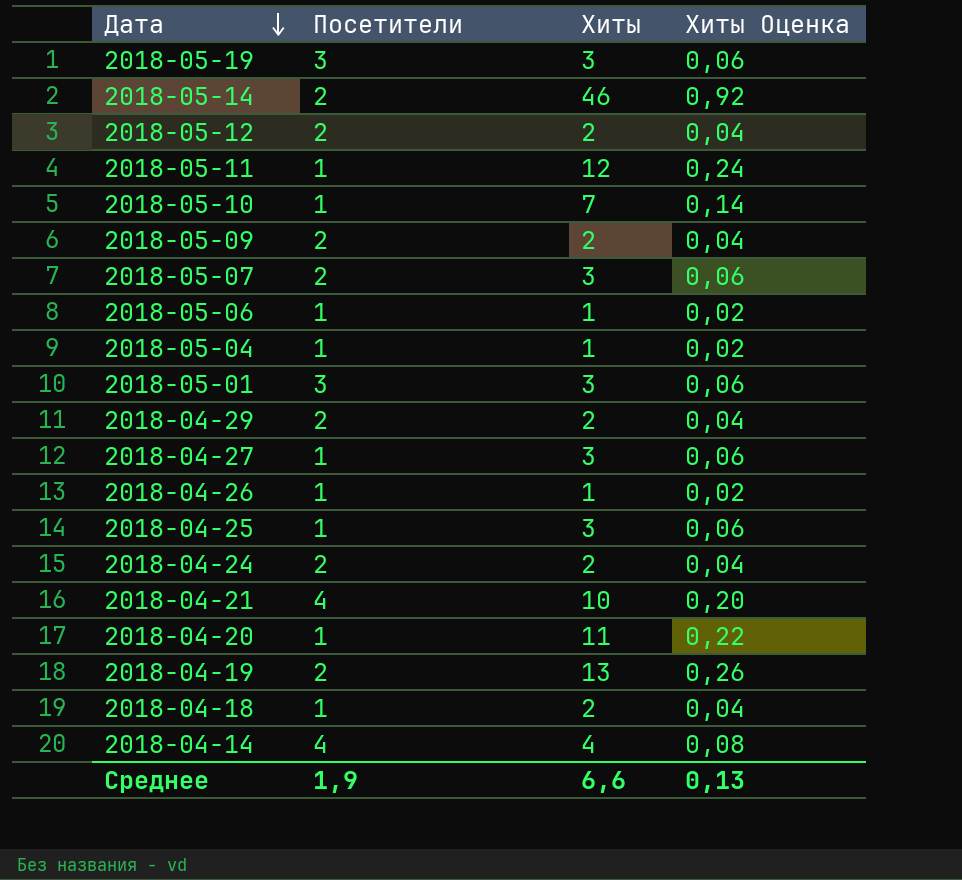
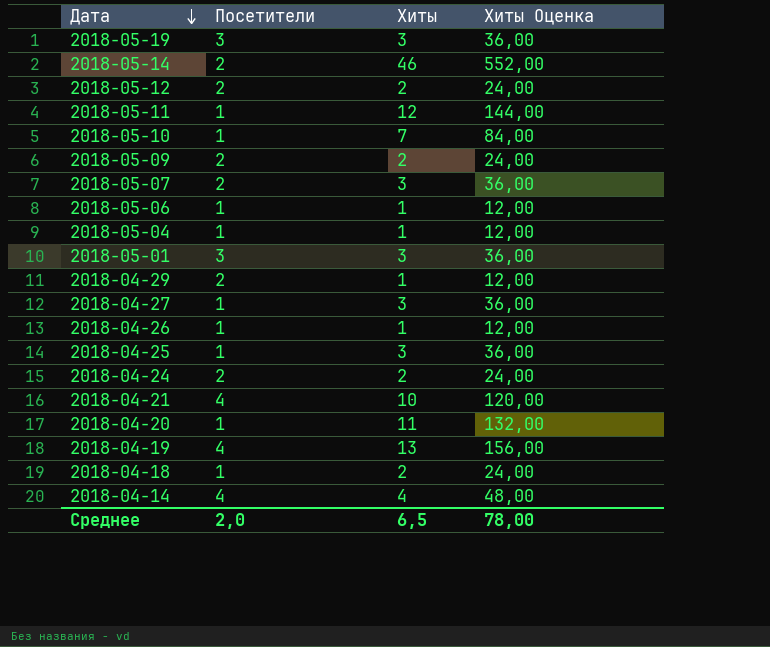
column Хиты Оценка | formula: [Хиты] * 0,02 -> [Хиты] * 12
2018-04-29 | Хиты: 2 -> 1
2018-04-19 | Посетители: 2 -> 4
Среднее | Посетители: 1,9 -> 2,0
Среднее | Хиты: 6,6 -> 6,5
Среднее | Хиты Оценка: 0,13 -> 78,00

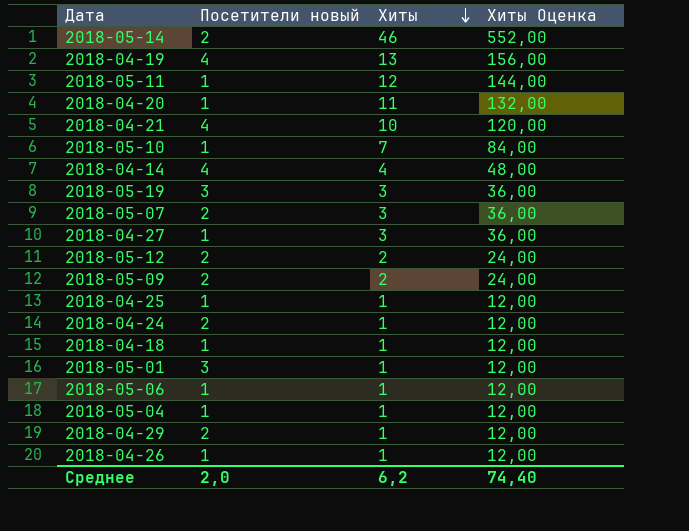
row order: Дата descending -> Хиты descending
column name: Посетители -> Посетители новый
2018-04-25 | Хиты: 3 -> 1
2018-04-25 | Хиты Оценка: 36,00 -> 12,00
2018-04-24 | Хиты: 2 -> 1
2018-04-24 | Хиты Оценка: 24,00 -> 12,00
2018-04-18 | Хиты: 2 -> 1
2018-04-18 | Хиты Оценка: 24,00 -> 12,00
2018-05-01 | Хиты: 3 -> 1
2018-05-01 | Хиты Оценка: 36,00 -> 12,00
Среднее | Хиты: 6,5 -> 6,2
Среднее | Хиты Оценка: 78,00 -> 74,40

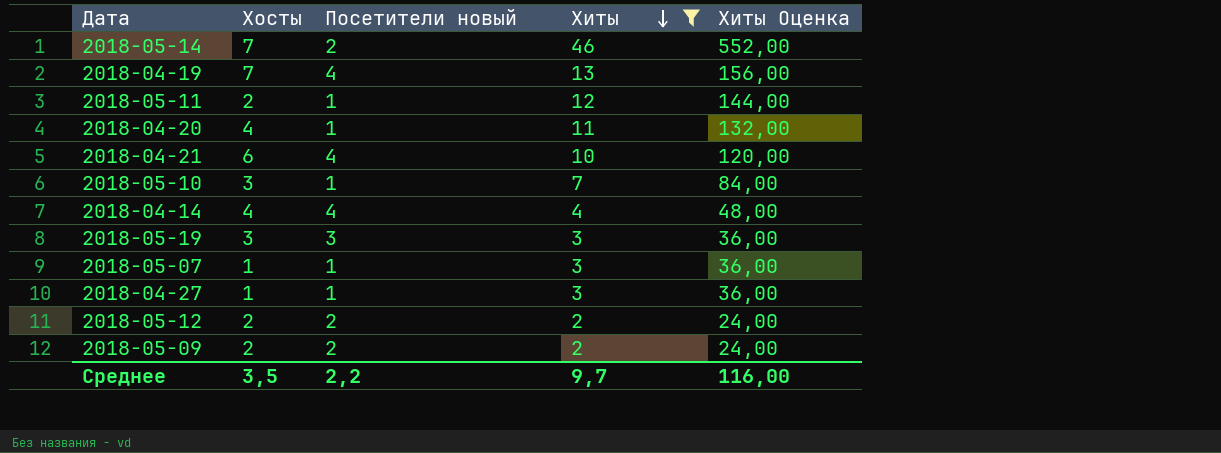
filter: none -> Хиты != 1
column Хосты | position: none -> 2
2018-05-07 | Посетители новый: 2 -> 1
Среднее | Посетители новый: 2,0 -> 2,2
Среднее | Хиты: 6,2 -> 9,7
Среднее | Хиты Оценка: 74,40 -> 116,00

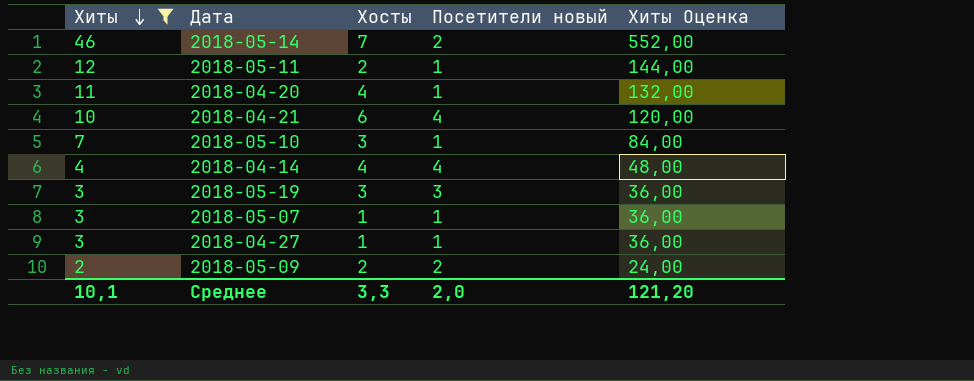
column Хиты | position: 4 -> 1
row 2018-04-19: 7 | 4 | 13 | 156,00 -> none
row 2018-05-12: 2 | 2 | 2 | 24,00 -> none
Среднее | Хиты: 9,7 -> 10,1
Среднее | Хосты: 3,5 -> 3,3
Среднее | Посетители новый: 2,2 -> 2,0
Среднее | Хиты Оценка: 116,00 -> 121,20

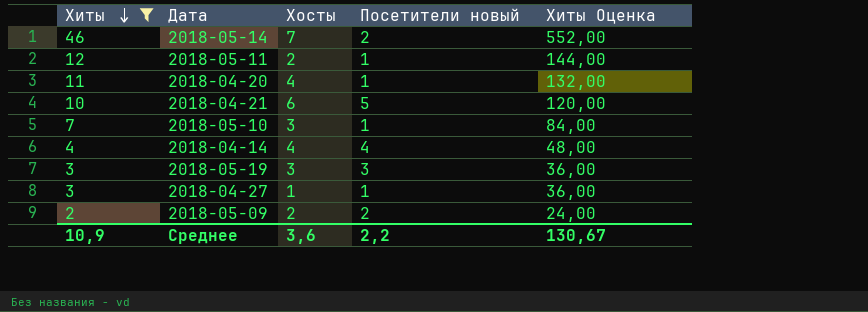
row 2018-05-07: 3 | 1 | 1 | 36,00 -> none
2018-04-21 | Посетители новый: 4 -> 5
Среднее | Хиты: 10,1 -> 10,9
Среднее | Хосты: 3,3 -> 3,6
Среднее | Посетители новый: 2,0 -> 2,2
Среднее | Хиты Оценка: 121,20 -> 130,67

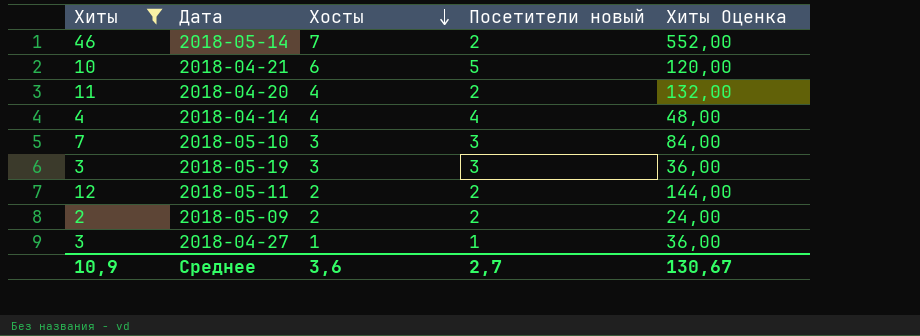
row order: Хиты descending -> Хосты descending
2018-04-20 | Посетители новый: 1 -> 2
2018-05-10 | Посетители новый: 1 -> 3
2018-05-11 | Посетители новый: 1 -> 2
Среднее | Посетители новый: 2,2 -> 2,7

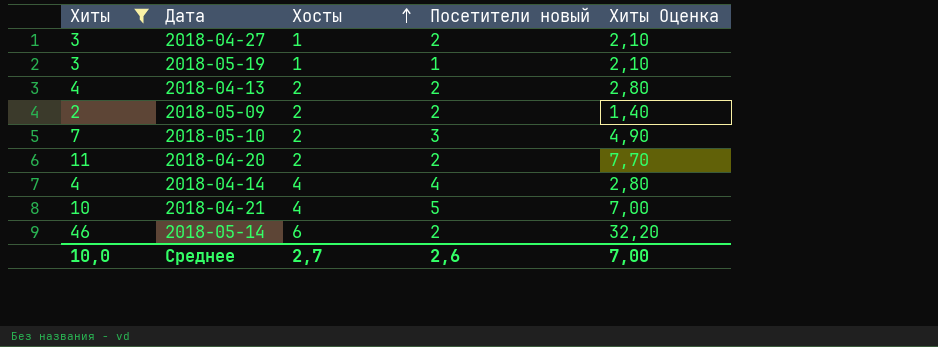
row order: Хосты descending -> Хосты ascending
column Хиты Оценка | formula: [Хиты] * 12 -> [Хиты] * 0,7
row 2018-05-11: 12 | 2 | 2 | 144,00 -> none
2018-04-27 | Посетители новый: 1 -> 2
2018-05-19 | Хосты: 3 -> 1
2018-05-19 | Посетители новый: 3 -> 1
row 2018-04-13: none -> 4 | 2 | 2 | 2,80
2018-05-10 | Хосты: 3 -> 2
2018-04-20 | Хосты: 4 -> 2
2018-04-21 | Хосты: 6 -> 4
2018-05-14 | Хосты: 7 -> 6
Среднее | Хиты: 10,9 -> 10,0
Среднее | Хосты: 3,6 -> 2,7
Среднее | Посетители новый: 2,7 -> 2,6
Среднее | Хиты Оценка: 130,67 -> 7,00

